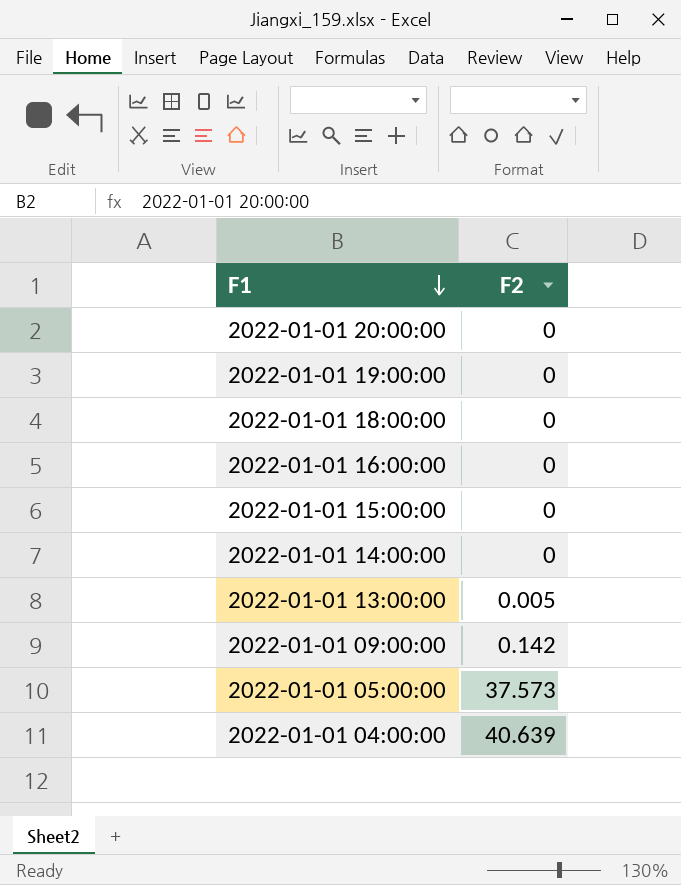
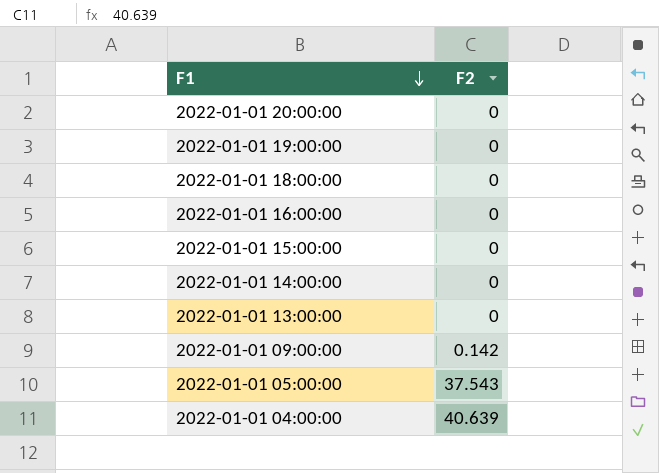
2022-01-01 13:00:00 | F2: 0.005 -> 0
2022-01-01 05:00:00 | F2: 37.573 -> 37.543

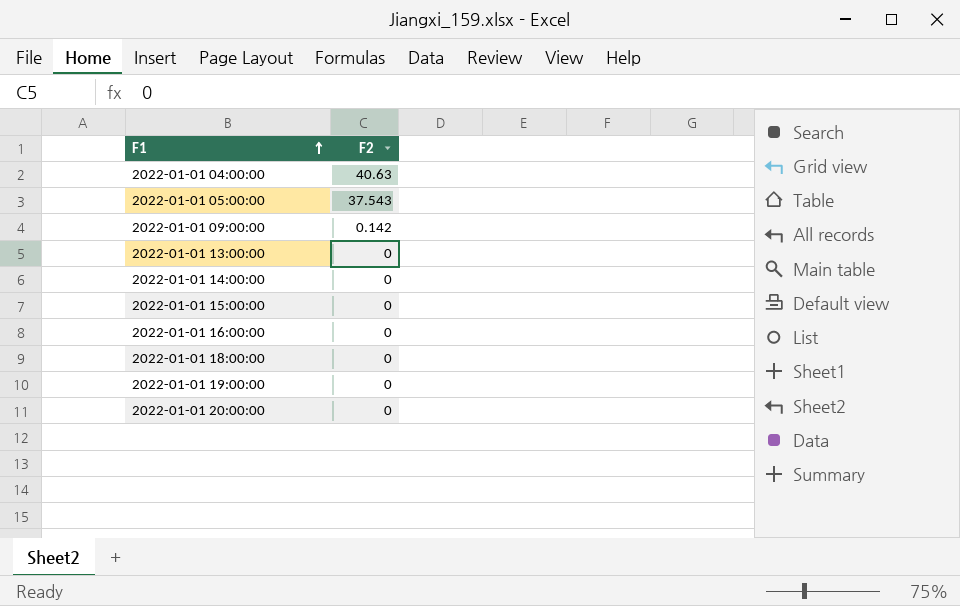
row order: F1 descending -> F1 ascending
2022-01-01 04:00:00 | F2: 40.639 -> 40.63

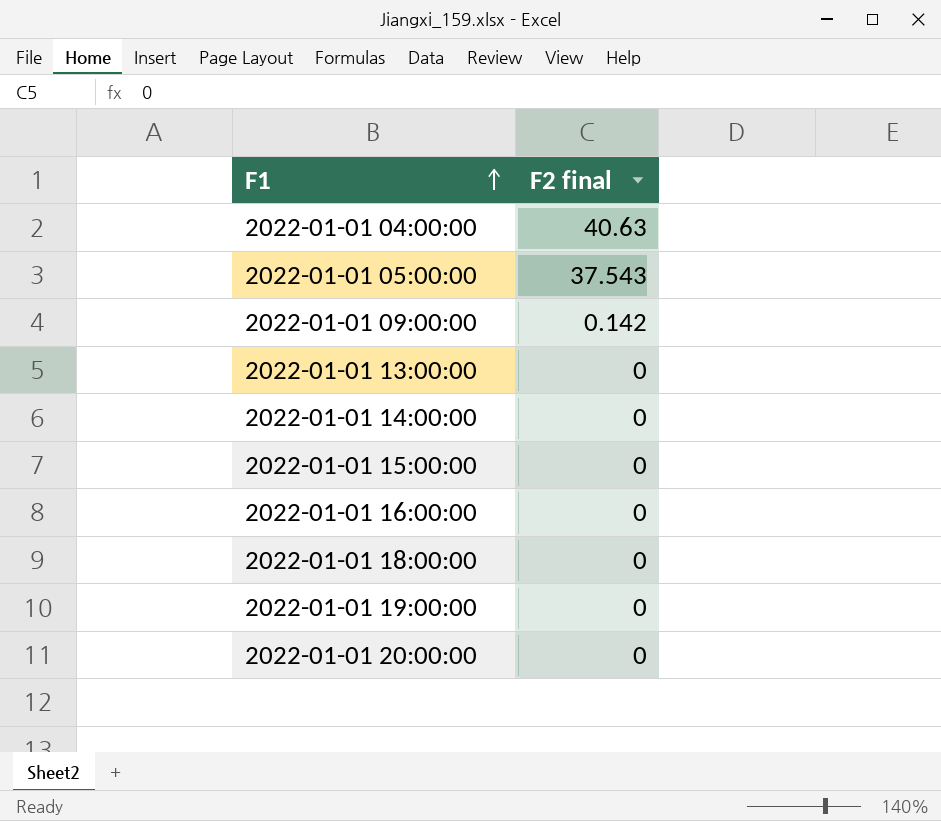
column name: F2 -> F2 final

